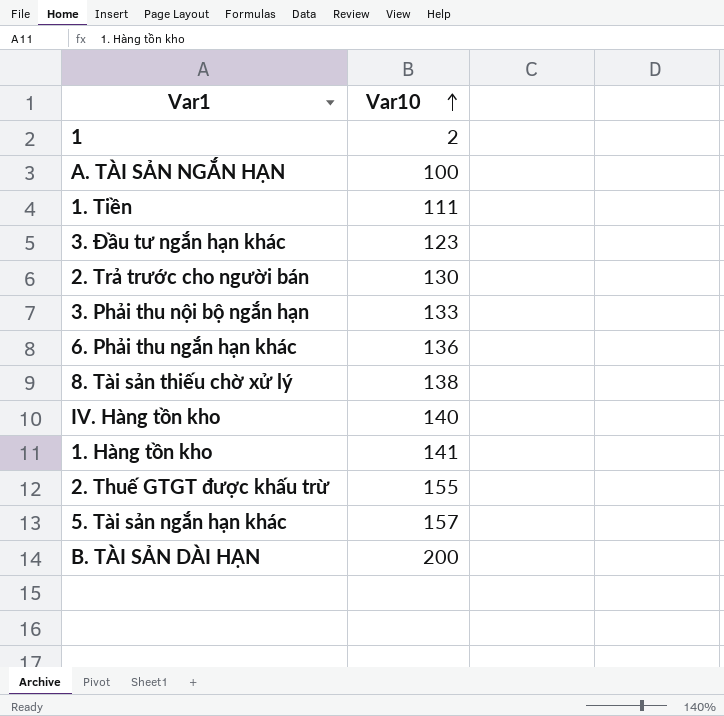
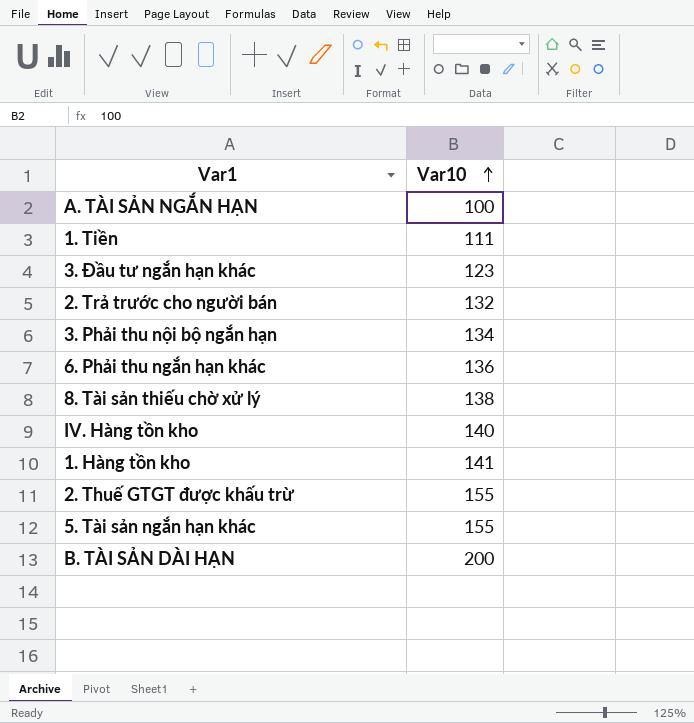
row 1: 2 -> none
2. Trả trước cho người bán | Var10: 130 -> 132
3. Phải thu nội bộ ngắn hạn | Var10: 133 -> 134
5. Tài sản ngắn hạn khác | Var10: 157 -> 155

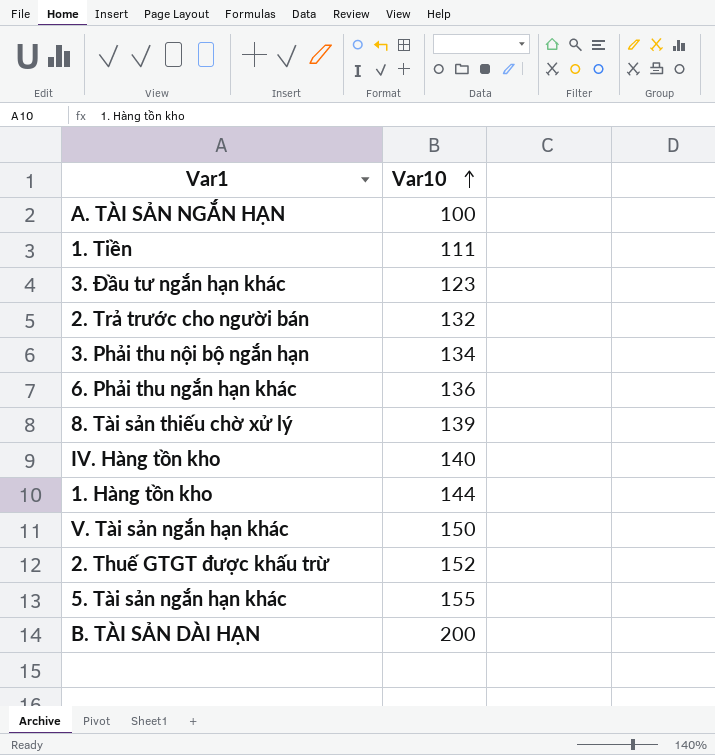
8. Tài sản thiếu chờ xử lý | Var10: 138 -> 139
1. Hàng tồn kho | Var10: 141 -> 144
row V. Tài sản ngắn hạn khác: none -> 150
2. Thuế GTGT được khấu trừ | Var10: 155 -> 152

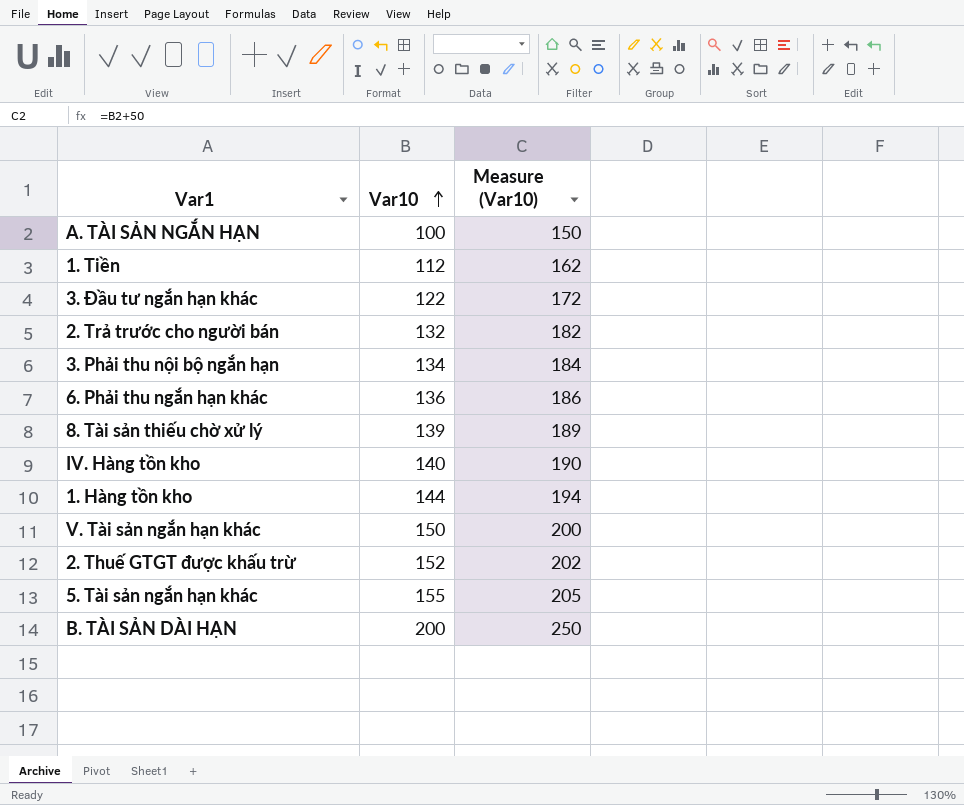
column Measure (Var10) | formula: none -> [Var10] + 50
1. Tiền | Var10: 111 -> 112
3. Đầu tư ngắn hạn khác | Var10: 123 -> 122

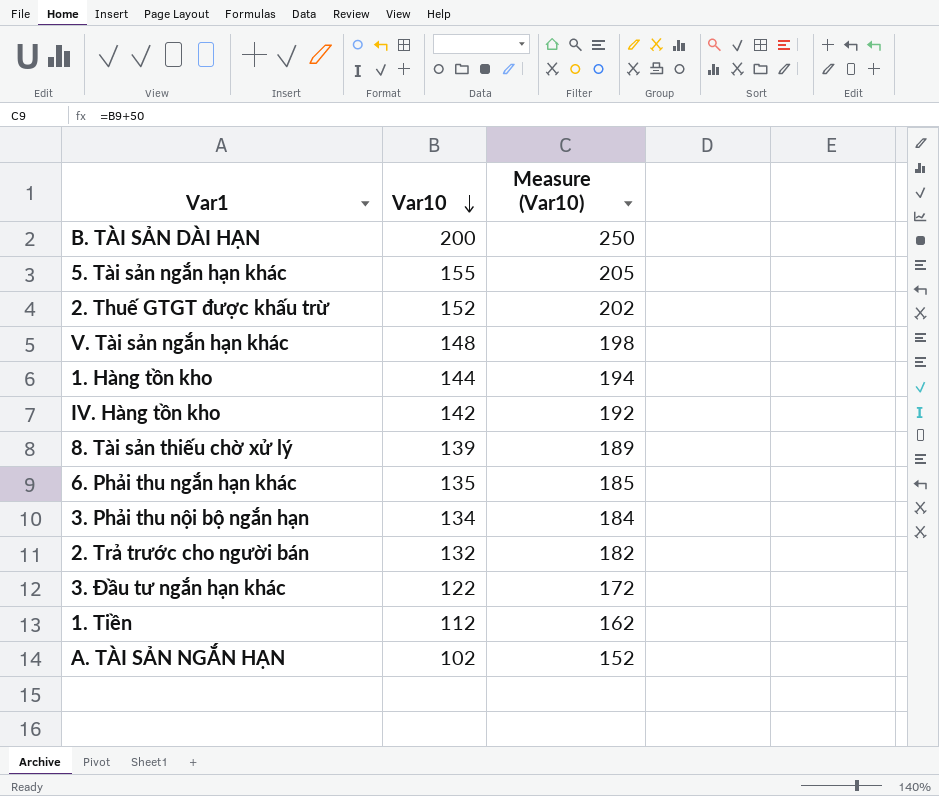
row order: Var10 ascending -> Var10 descending
V. Tài sản ngắn hạn khác | Var10: 150 -> 148
V. Tài sản ngắn hạn khác | Measure (Var10): 200 -> 198
IV. Hàng tồn kho | Var10: 140 -> 142
IV. Hàng tồn kho | Measure (Var10): 190 -> 192
6. Phải thu ngắn hạn khác | Var10: 136 -> 135
6. Phải thu ngắn hạn khác | Measure (Var10): 186 -> 185
A. TÀI SẢN NGẮN HẠN | Var10: 100 -> 102
A. TÀI SẢN NGẮN HẠN | Measure (Var10): 150 -> 152

